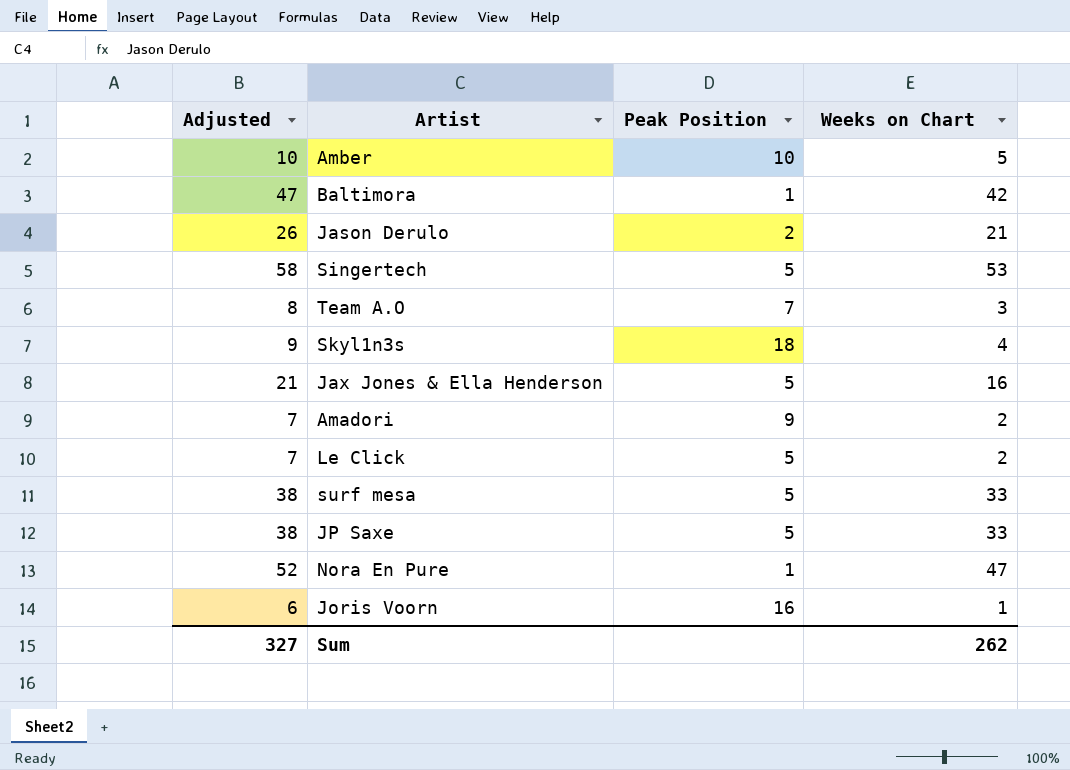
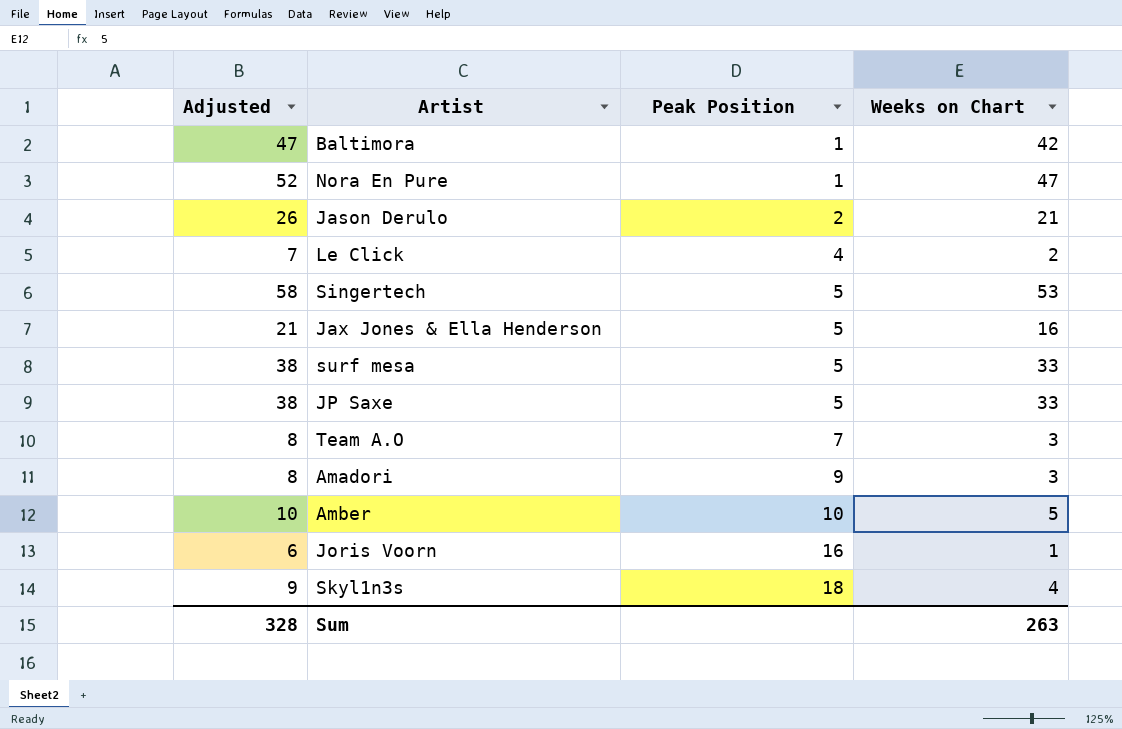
row order: none -> Peak Position ascending
Le Click | Peak Position: 5 -> 4
Amadori | Adjusted: 7 -> 8
Amadori | Weeks on Chart: 2 -> 3
Sum | Adjusted: 327 -> 328
Sum | Weeks on Chart: 262 -> 263

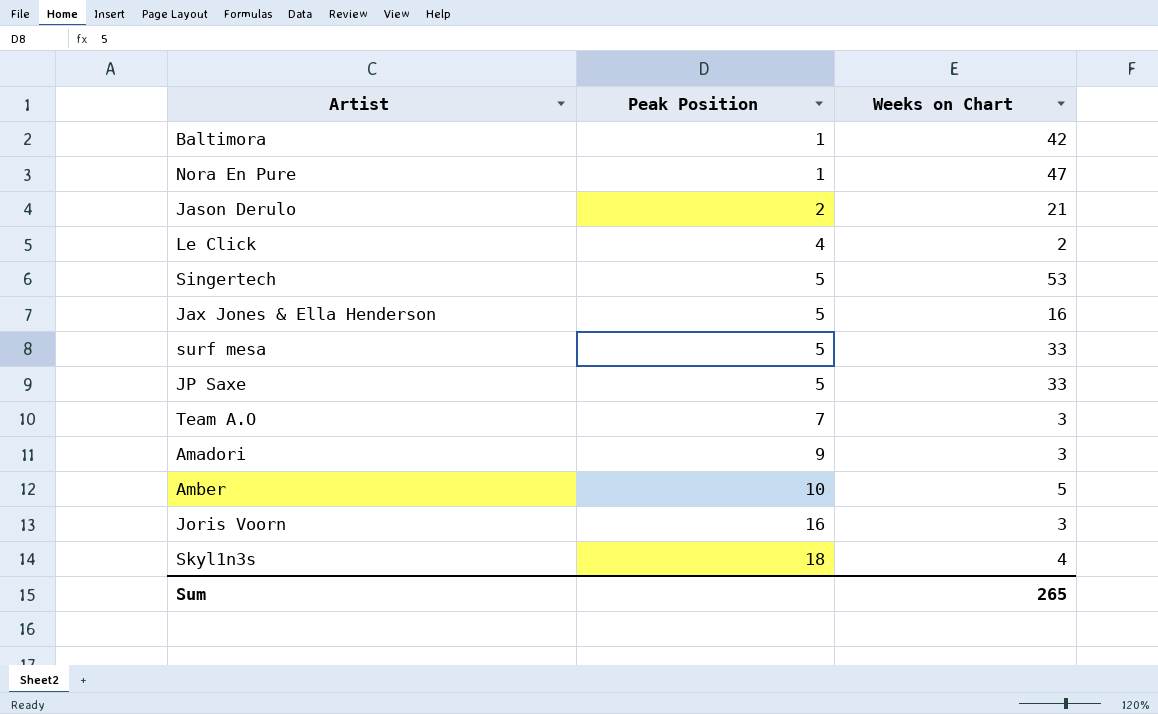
column Adjusted | formula: [Weeks on Chart] + 5 -> none
Joris Voorn | Weeks on Chart: 1 -> 3
Sum | Weeks on Chart: 263 -> 265

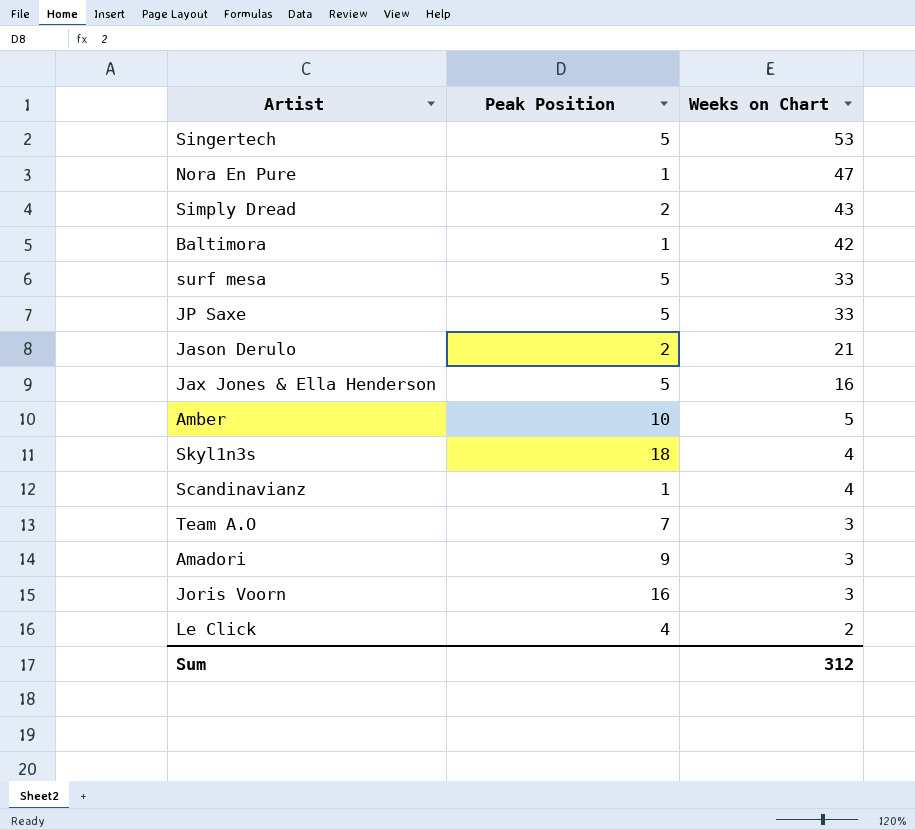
row order: Peak Position ascending -> Weeks on Chart descending
row Simply Dread: none -> 2 | 43
row Scandinavianz: none -> 1 | 4
Sum | Weeks on Chart: 265 -> 312

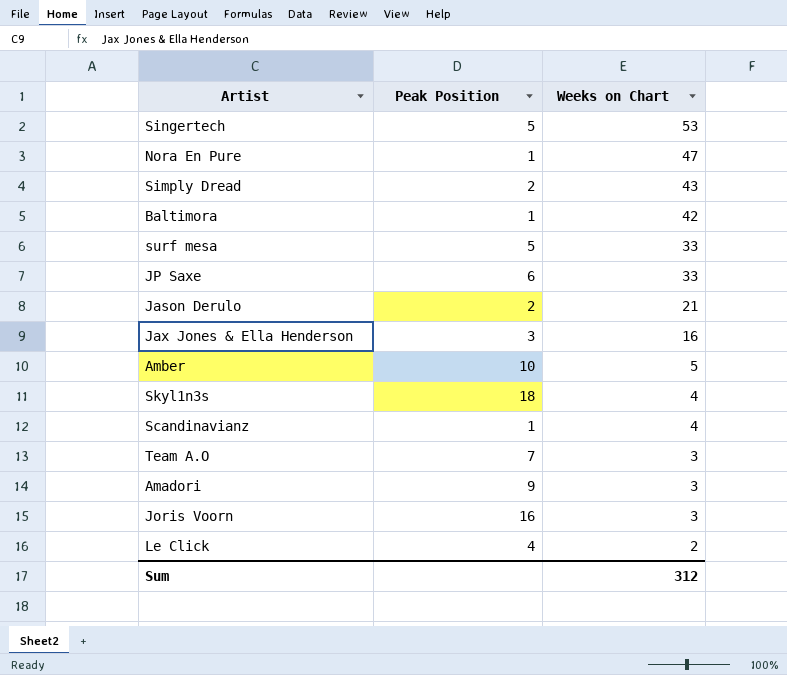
JP Saxe | Peak Position: 5 -> 6
Jax Jones & Ella Henderson | Peak Position: 5 -> 3

